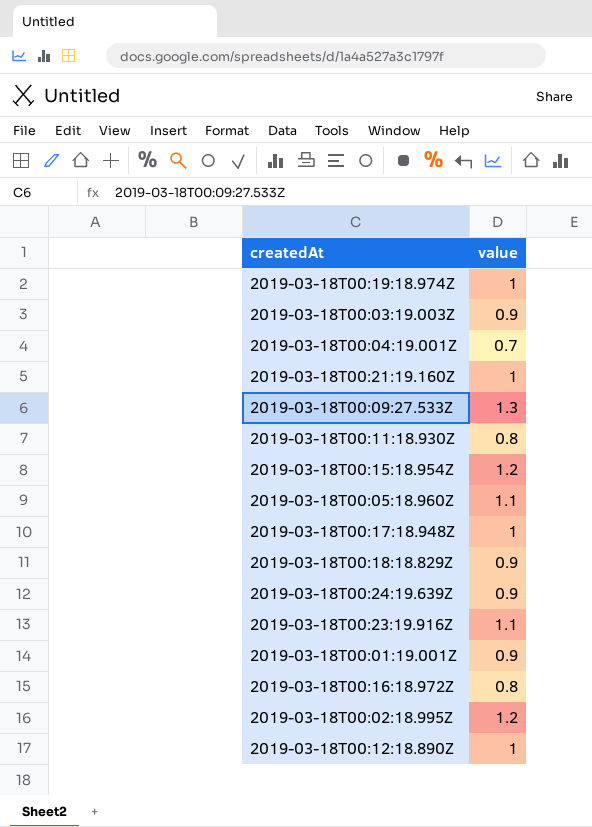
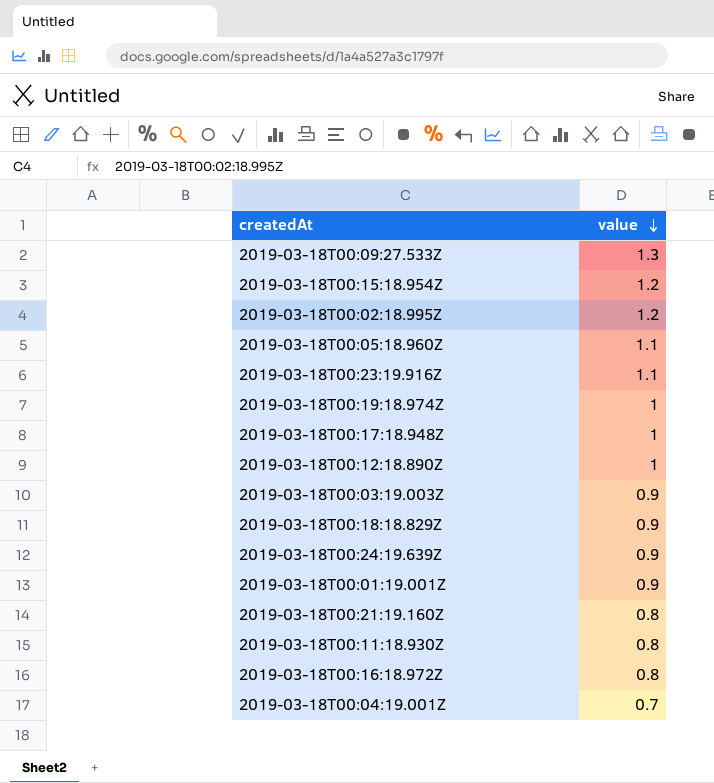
row order: none -> value descending
2019-03-18T00:21:19.160Z | value: 1 -> 0.8

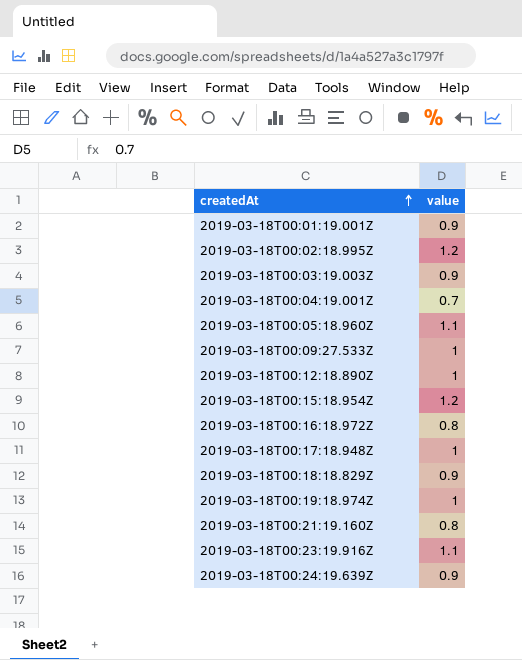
row order: value descending -> createdAt ascending
row 2019-03-18T00:11:18.930Z: 0.8 -> none
2019-03-18T00:09:27.533Z | value: 1.3 -> 1

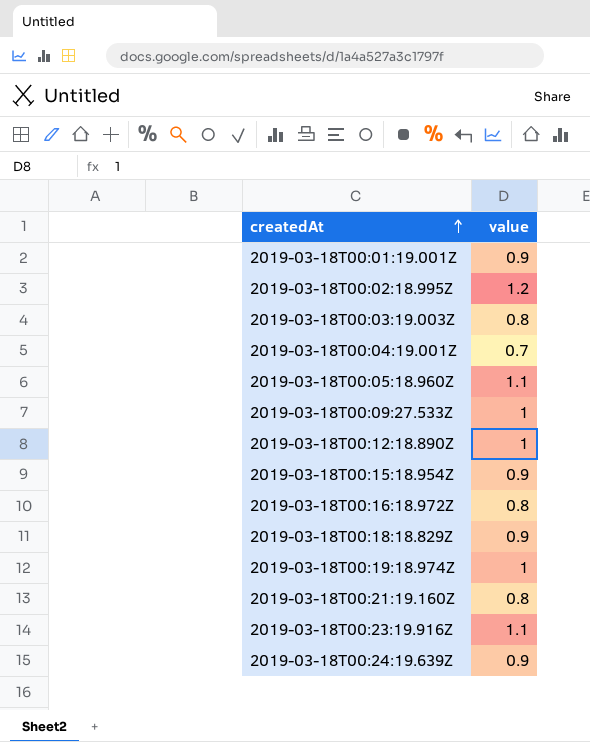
row 2019-03-18T00:17:18.948Z: 1 -> none
2019-03-18T00:03:19.003Z | value: 0.9 -> 0.8
2019-03-18T00:15:18.954Z | value: 1.2 -> 0.9

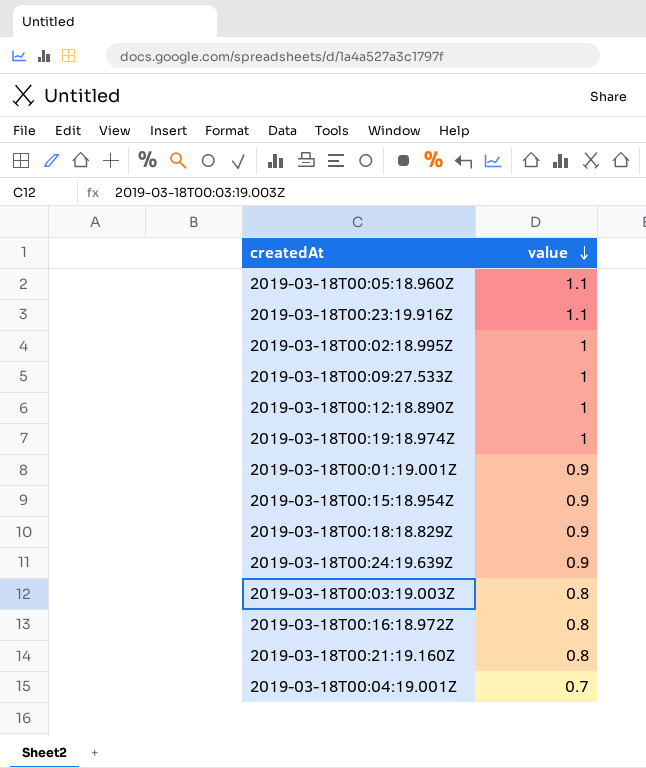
row order: createdAt ascending -> value descending
2019-03-18T00:02:18.995Z | value: 1.2 -> 1

